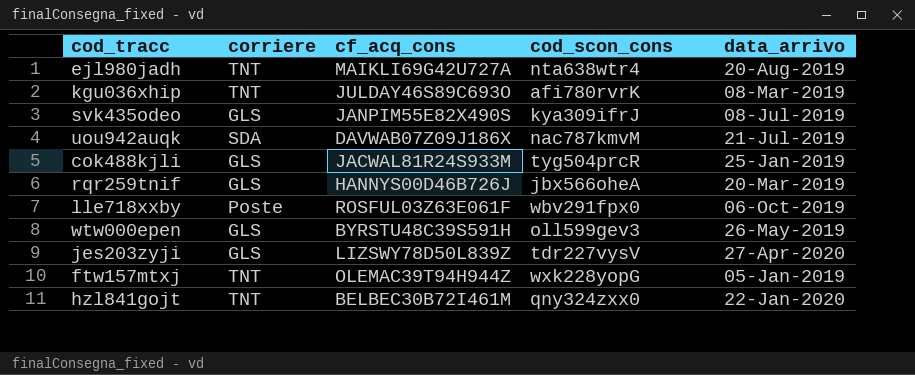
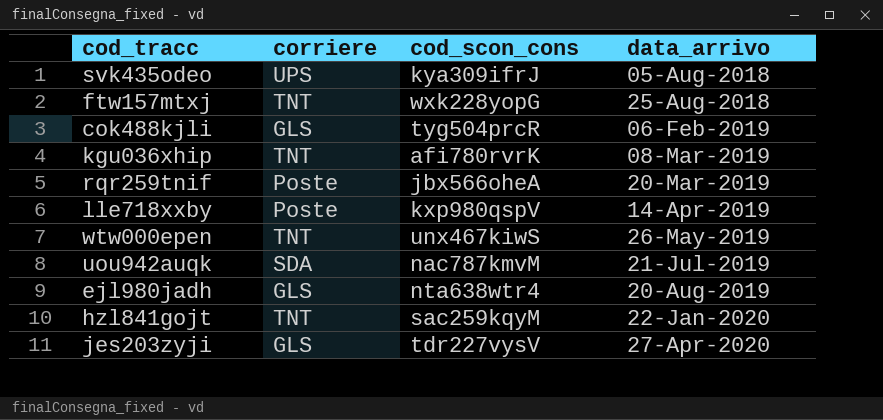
row order: none -> data_arrivo ascending
column cf_acq_cons | position: 3 -> none
svk435odeo | corriere: GLS -> UPS
svk435odeo | data_arrivo: 08-Jul-2019 -> 05-Aug-2018
ftw157mtxj | data_arrivo: 05-Jan-2019 -> 25-Aug-2018
cok488kjli | data_arrivo: 25-Jan-2019 -> 06-Feb-2019
rqr259tnif | corriere: GLS -> Poste
lle718xxby | cod_scon_cons: wbv291fpx0 -> kxp980qspV
lle718xxby | data_arrivo: 06-Oct-2019 -> 14-Apr-2019
wtw000epen | corriere: GLS -> TNT
wtw000epen | cod_scon_cons: oll599gev3 -> unx467kiwS
ejl980jadh | corriere: TNT -> GLS
hzl841gojt | cod_scon_cons: qny324zxx0 -> sac259kqyM

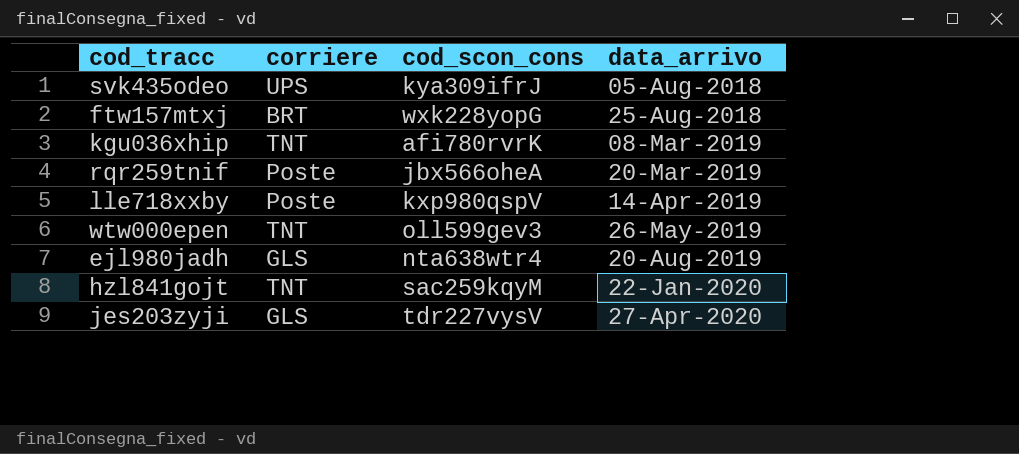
row cok488kjli: GLS | tyg504prcR | 06-Feb-2019 -> none
row uou942auqk: SDA | nac787kmvM | 21-Jul-2019 -> none
ftw157mtxj | corriere: TNT -> BRT
wtw000epen | cod_scon_cons: unx467kiwS -> oll599gev3

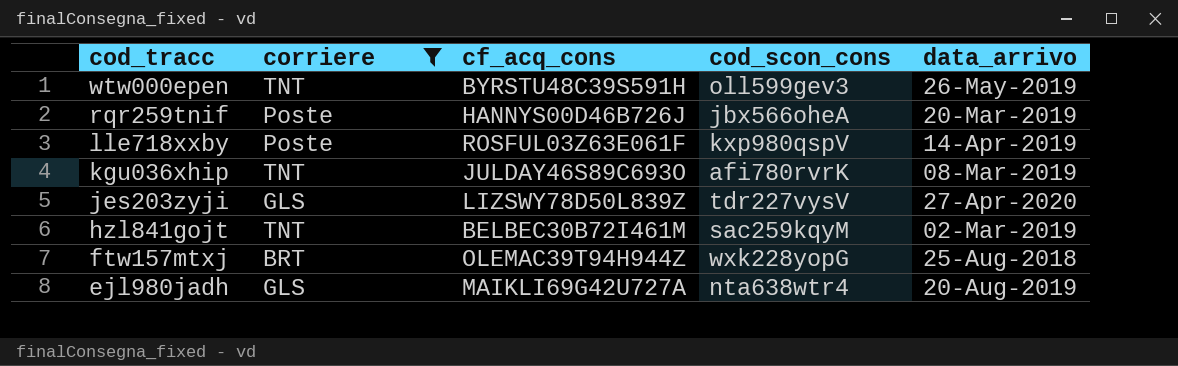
filter: none -> corriere != UPS
row order: data_arrivo ascending -> cod_tracc descending
column cf_acq_cons | position: none -> 3
hzl841gojt | data_arrivo: 22-Jan-2020 -> 02-Mar-2019

